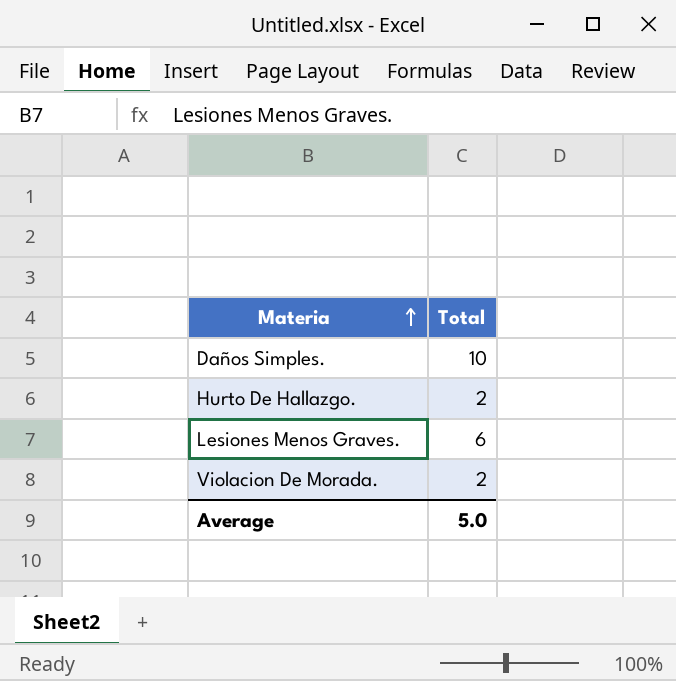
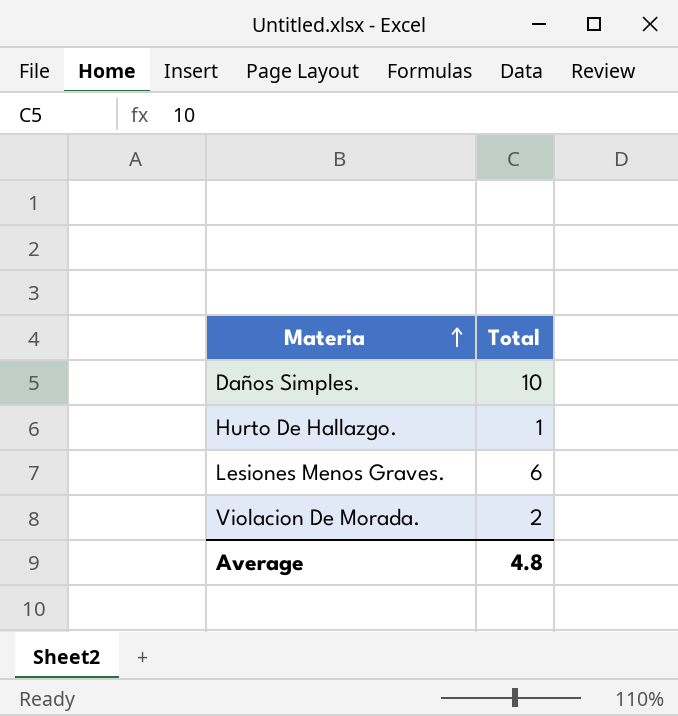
Hurto De Hallazgo. | Total: 2 -> 1
Average | Total: 5.0 -> 4.8

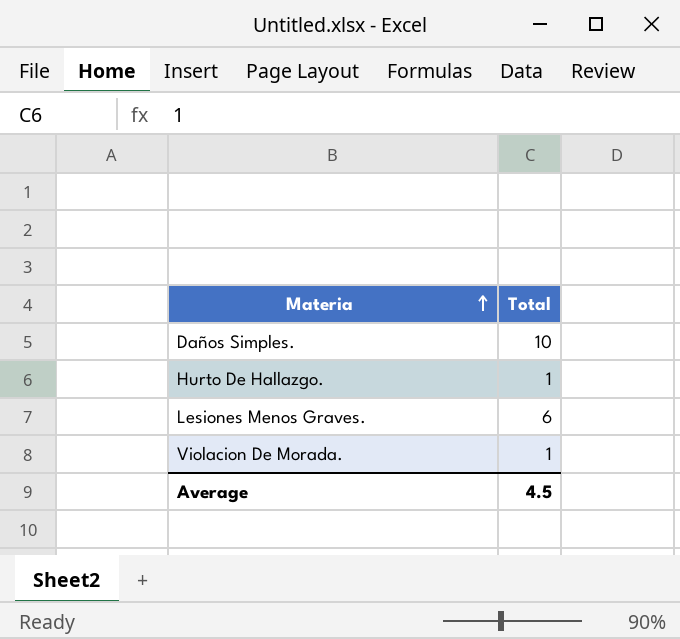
Violacion De Morada. | Total: 2 -> 1
Average | Total: 4.8 -> 4.5

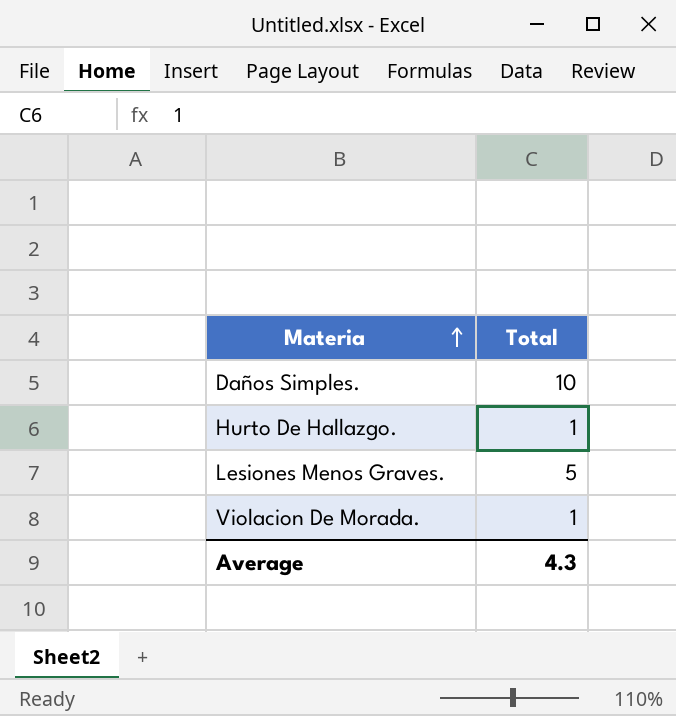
Lesiones Menos Graves. | Total: 6 -> 5
Average | Total: 4.5 -> 4.3

